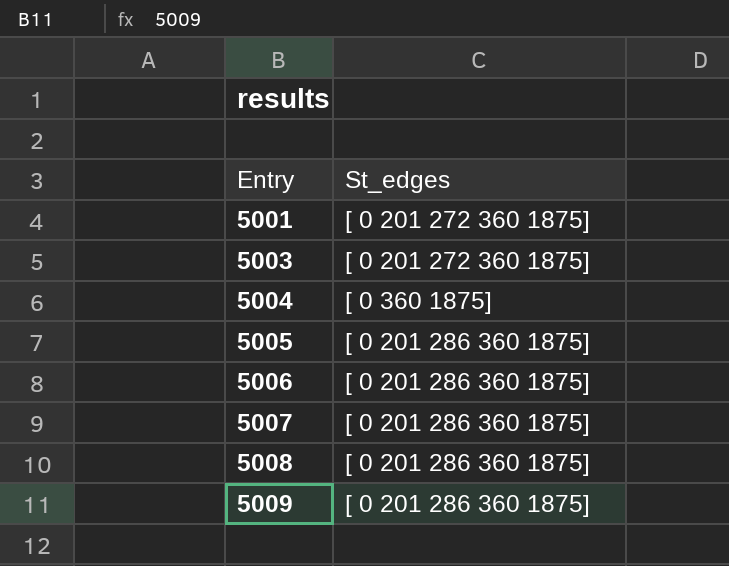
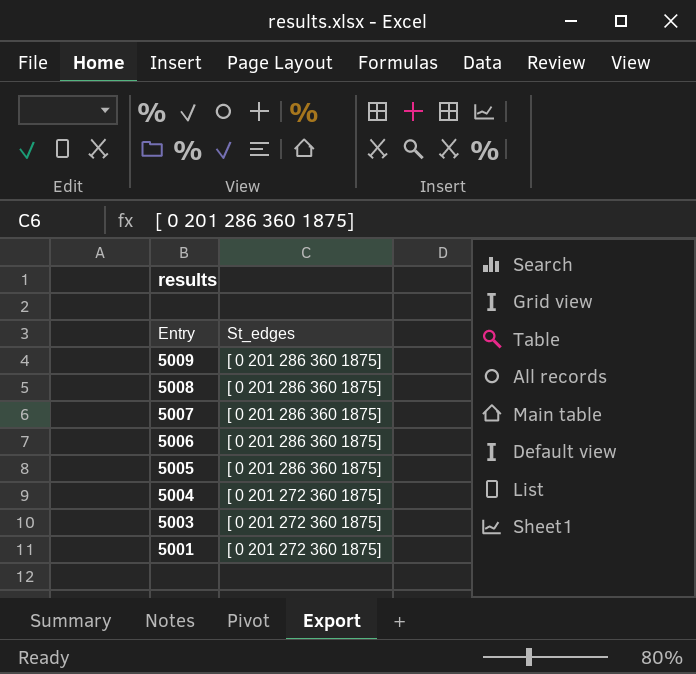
row order: Entry ascending -> Entry descending
5004 | St_edges: [ 0 360 1875] -> [ 0 201 272 360 1875]

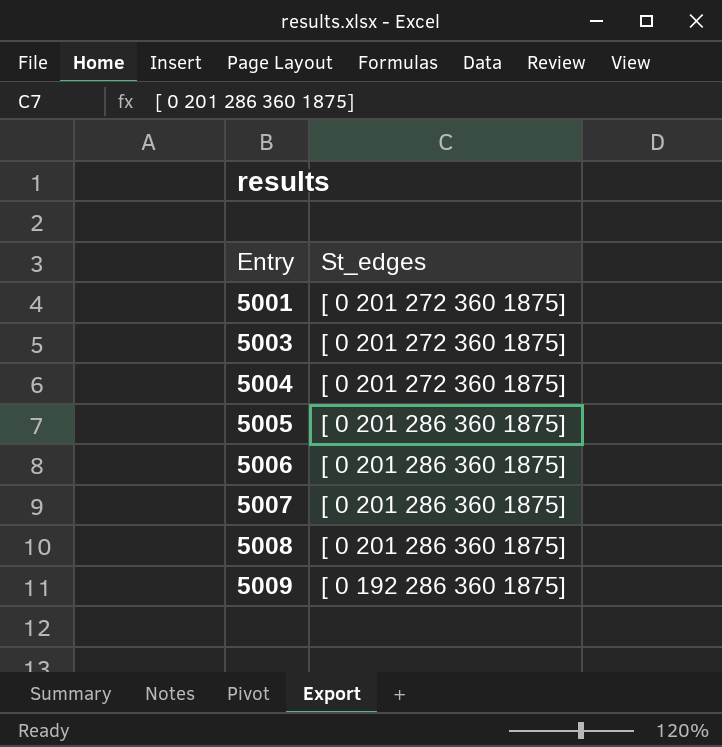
row order: Entry descending -> Entry ascending
5009 | St_edges: [ 0 201 286 360 1875] -> [ 0 192 286 360 1875]

